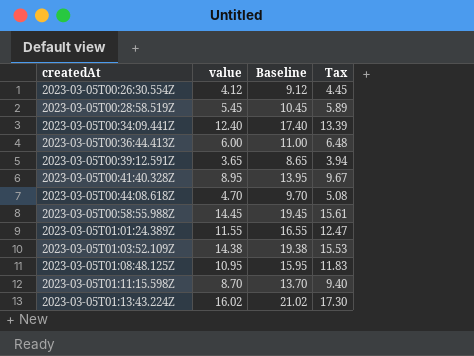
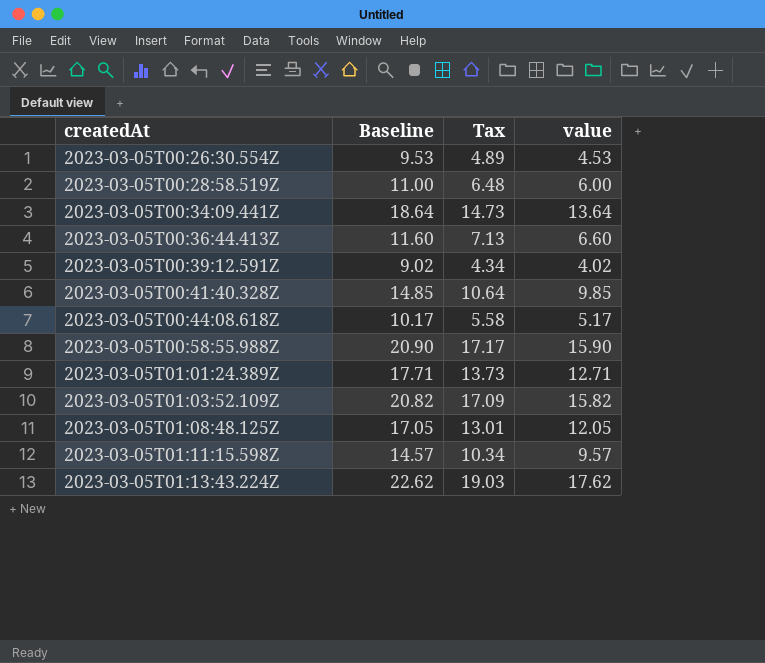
column value | position: 2 -> 4
2023-03-05T00:26:30.554Z | Baseline: 9.12 -> 9.53
2023-03-05T00:26:30.554Z | Tax: 4.45 -> 4.89
2023-03-05T00:26:30.554Z | value: 4.12 -> 4.53
2023-03-05T00:28:58.519Z | Baseline: 10.45 -> 11.00
2023-03-05T00:28:58.519Z | Tax: 5.89 -> 6.48
2023-03-05T00:28:58.519Z | value: 5.45 -> 6.00
2023-03-05T00:34:09.441Z | Baseline: 17.40 -> 18.64
2023-03-05T00:34:09.441Z | Tax: 13.39 -> 14.73
2023-03-05T00:34:09.441Z | value: 12.40 -> 13.64
2023-03-05T00:36:44.413Z | Baseline: 11.00 -> 11.60
2023-03-05T00:36:44.413Z | Tax: 6.48 -> 7.13
2023-03-05T00:36:44.413Z | value: 6.00 -> 6.60
2023-03-05T00:39:12.591Z | Baseline: 8.65 -> 9.02
2023-03-05T00:39:12.591Z | Tax: 3.94 -> 4.34
2023-03-05T00:39:12.591Z | value: 3.65 -> 4.02
2023-03-05T00:41:40.328Z | Baseline: 13.95 -> 14.85
2023-03-05T00:41:40.328Z | Tax: 9.67 -> 10.64
2023-03-05T00:41:40.328Z | value: 8.95 -> 9.85
2023-03-05T00:44:08.618Z | Baseline: 9.70 -> 10.17
2023-03-05T00:44:08.618Z | Tax: 5.08 -> 5.58
2023-03-05T00:44:08.618Z | value: 4.70 -> 5.17
2023-03-05T00:58:55.988Z | Baseline: 19.45 -> 20.90
2023-03-05T00:58:55.988Z | Tax: 15.61 -> 17.17
2023-03-05T00:58:55.988Z | value: 14.45 -> 15.90
2023-03-05T01:01:24.389Z | Baseline: 16.55 -> 17.71
2023-03-05T01:01:24.389Z | Tax: 12.47 -> 13.73
2023-03-05T01:01:24.389Z | value: 11.55 -> 12.71
2023-03-05T01:03:52.109Z | Baseline: 19.38 -> 20.82
2023-03-05T01:03:52.109Z | Tax: 15.53 -> 17.09
2023-03-05T01:03:52.109Z | value: 14.38 -> 15.82
2023-03-05T01:08:48.125Z | Baseline: 15.95 -> 17.05
2023-03-05T01:08:48.125Z | Tax: 11.83 -> 13.01
2023-03-05T01:08:48.125Z | value: 10.95 -> 12.05
2023-03-05T01:11:15.598Z | Baseline: 13.70 -> 14.57
2023-03-05T01:11:15.598Z | Tax: 9.40 -> 10.34
2023-03-05T01:11:15.598Z | value: 8.70 -> 9.57
2023-03-05T01:13:43.224Z | Baseline: 21.02 -> 22.62
2023-03-05T01:13:43.224Z | Tax: 17.30 -> 19.03
2023-03-05T01:13:43.224Z | value: 16.02 -> 17.62

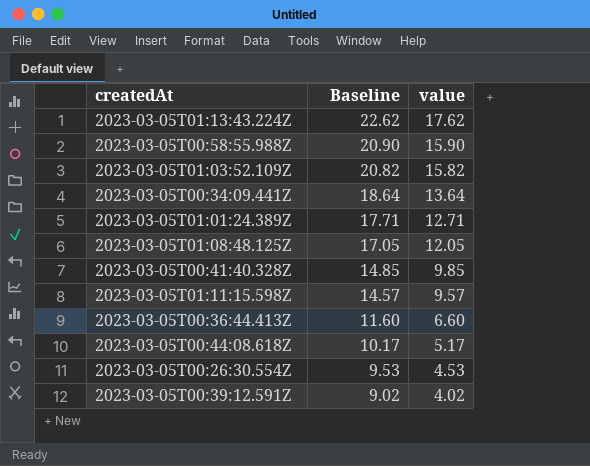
row order: createdAt ascending -> Baseline descending
column Tax | formula: [value] * 1.08 -> none
row 2023-03-05T00:28:58.519Z: 11.00 | 6.48 | 6.00 -> none

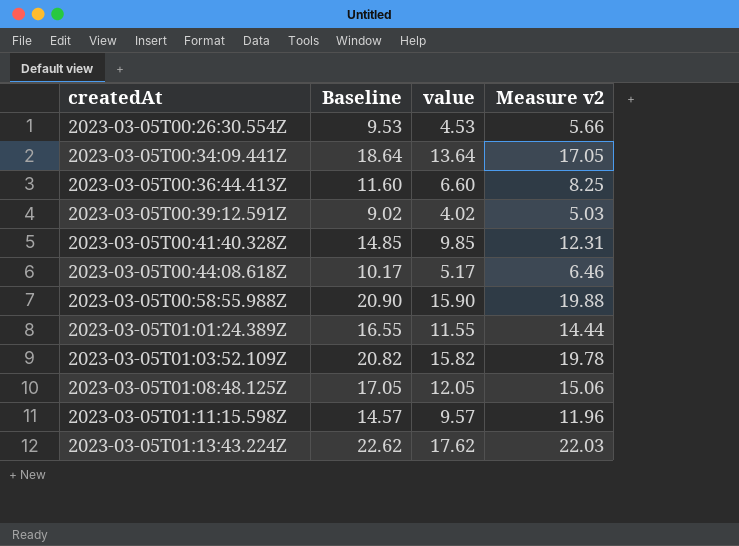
row order: Baseline descending -> createdAt ascending
column Measure v2 | formula: none -> [value] * 1.25
2023-03-05T01:01:24.389Z | Baseline: 17.71 -> 16.55
2023-03-05T01:01:24.389Z | value: 12.71 -> 11.55

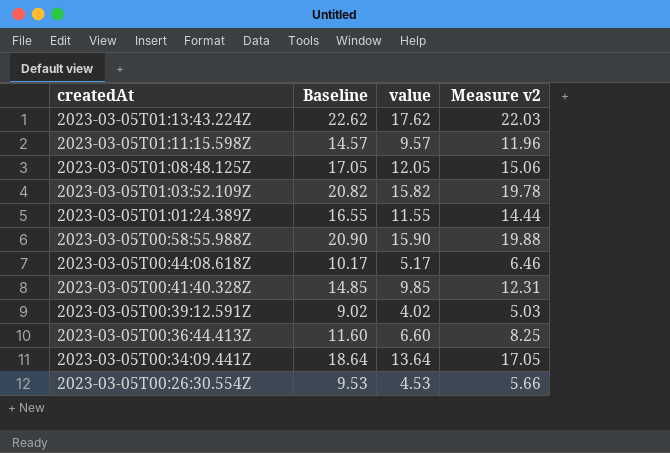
row order: createdAt ascending -> createdAt descending

